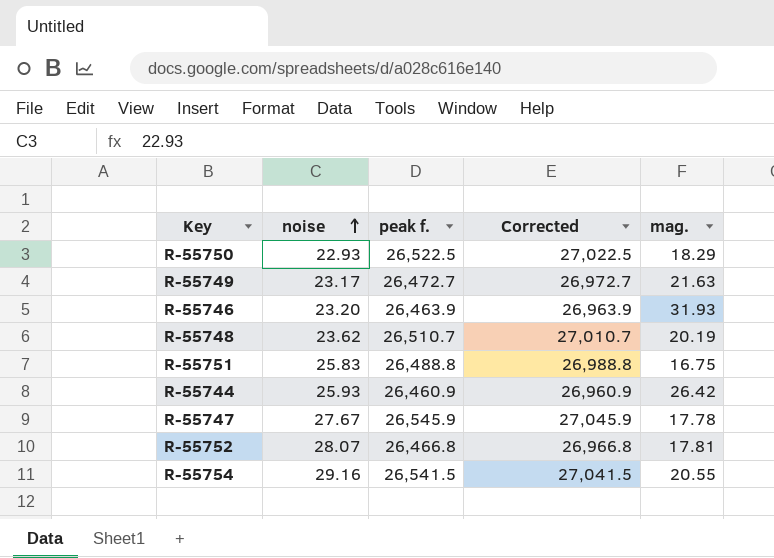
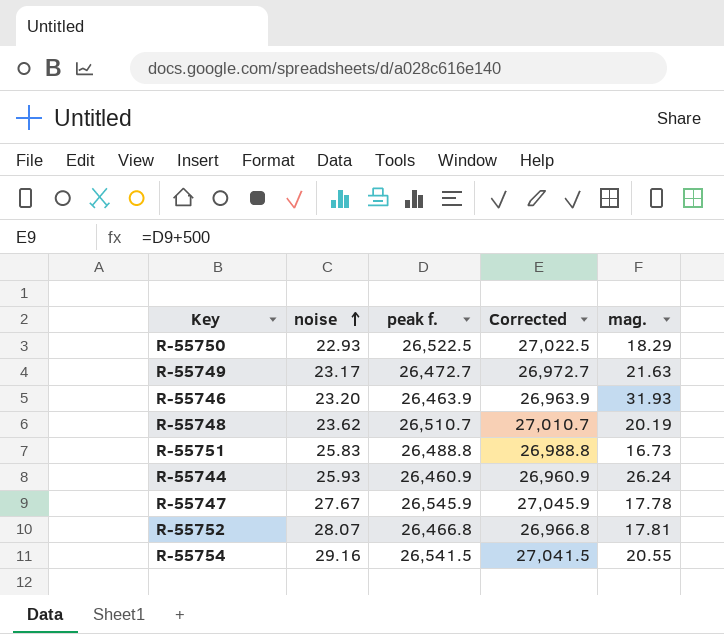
R-55751 | mag.: 16.75 -> 16.73
R-55744 | mag.: 26.42 -> 26.24

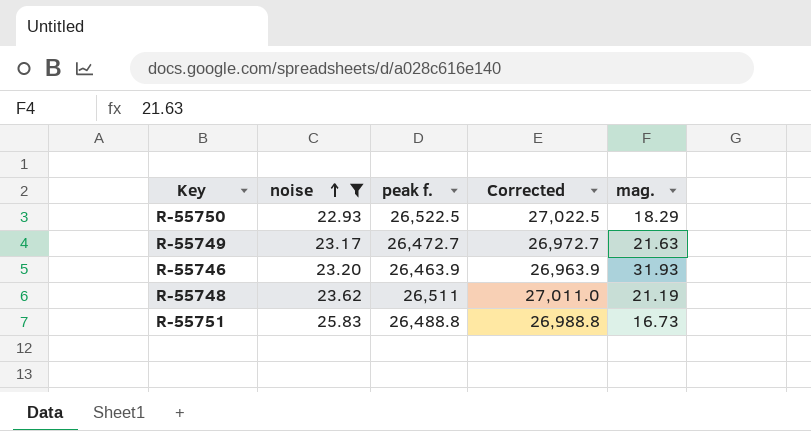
filter: none -> noise <= 25.83
R-55748 | peak f.: 26,510.7 -> 26,511
R-55748 | Corrected: 27,010.7 -> 27,011.0
R-55748 | mag.: 20.19 -> 21.19

